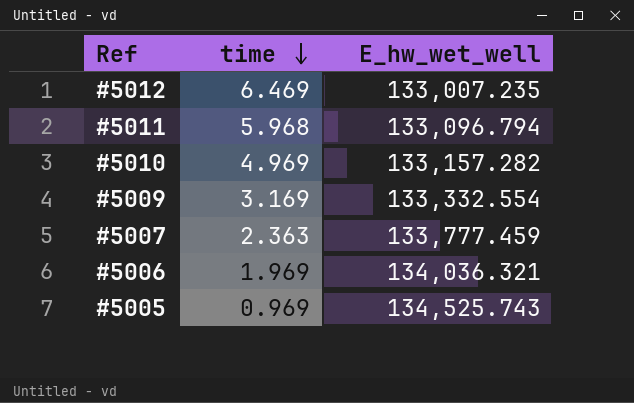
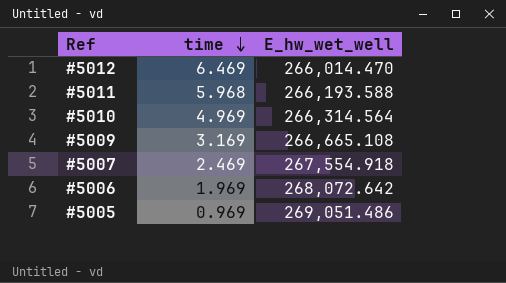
#5012 | E_hw_wet_well: 133,007.235 -> 266,014.470
#5011 | E_hw_wet_well: 133,096.794 -> 266,193.588
#5010 | E_hw_wet_well: 133,157.282 -> 266,314.564
#5009 | E_hw_wet_well: 133,332.554 -> 266,665.108
#5007 | time: 2.363 -> 2.469
#5007 | E_hw_wet_well: 133,777.459 -> 267,554.918
#5006 | E_hw_wet_well: 134,036.321 -> 268,072.642
#5005 | E_hw_wet_well: 134,525.743 -> 269,051.486

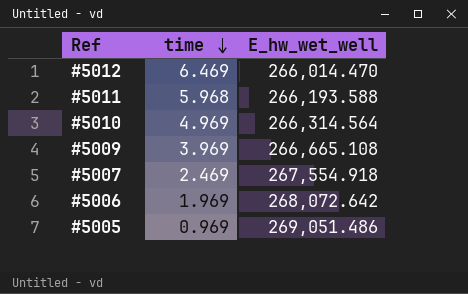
#5009 | time: 3.169 -> 3.969

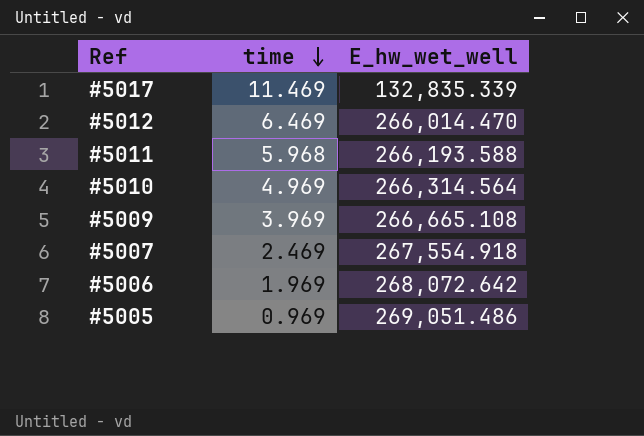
row #5017: none -> 11.469 | 132,835.339

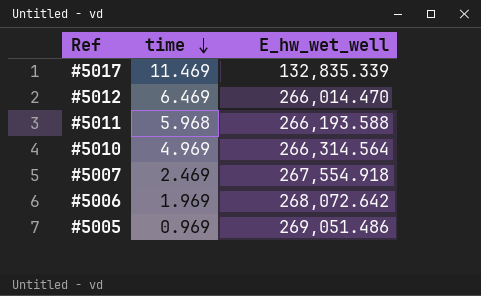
row #5009: 3.969 | 266,665.108 -> none

